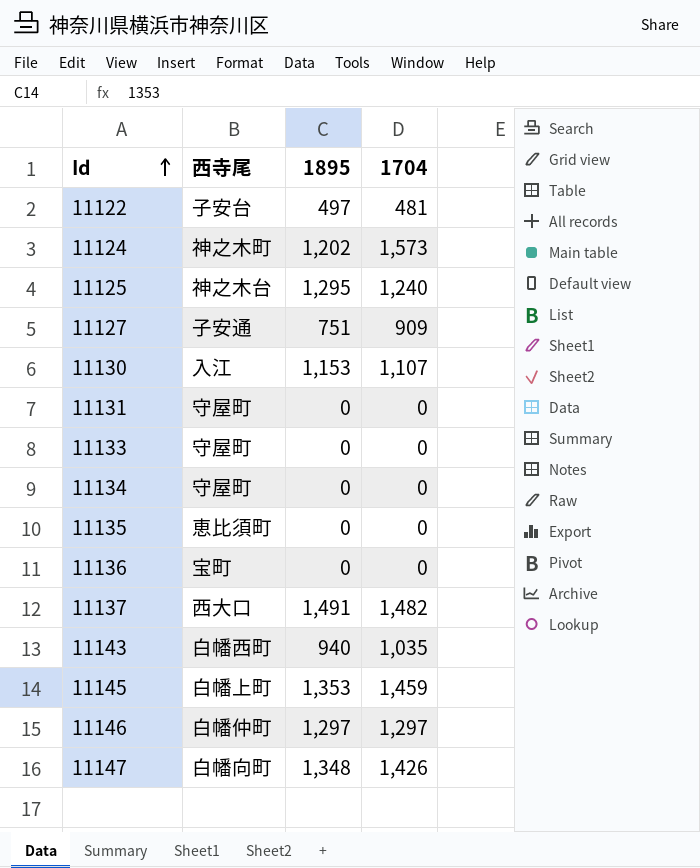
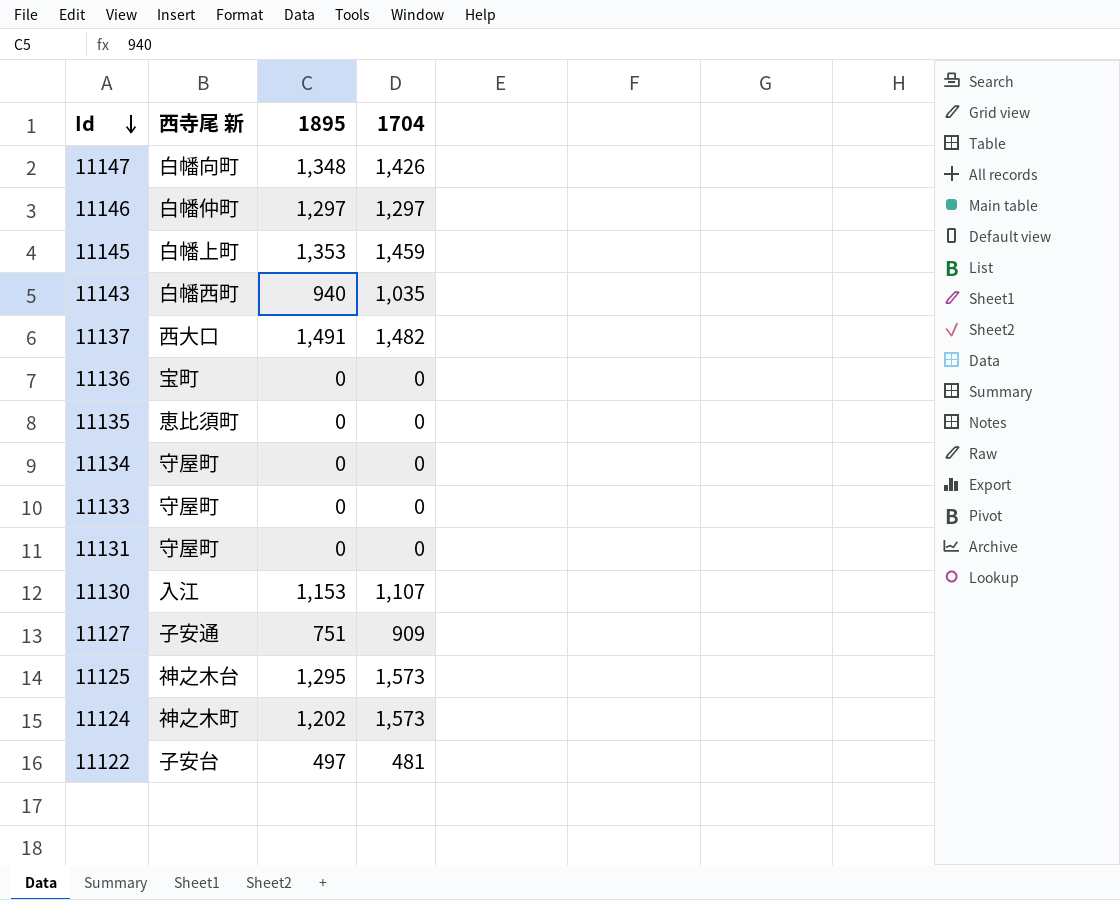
row order: Id ascending -> Id descending
column name: 西寺尾 -> 西寺尾 新
11125 | 1704: 1,240 -> 1,573

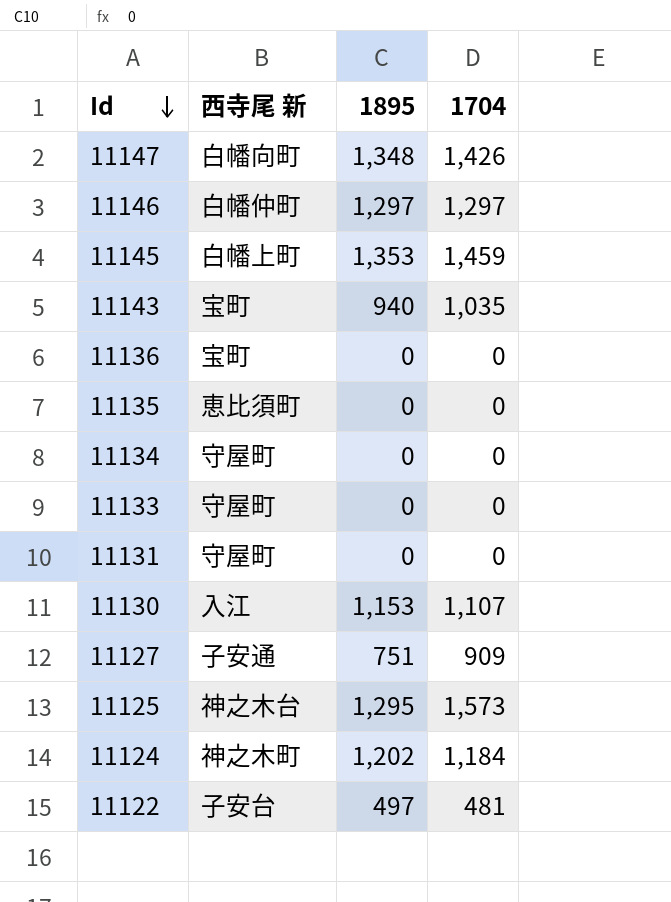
row 11137: 西大口 | 1,491 | 1,482 -> none
11143 | 西寺尾 新: 白幡西町 -> 宝町
11124 | 1704: 1,573 -> 1,184

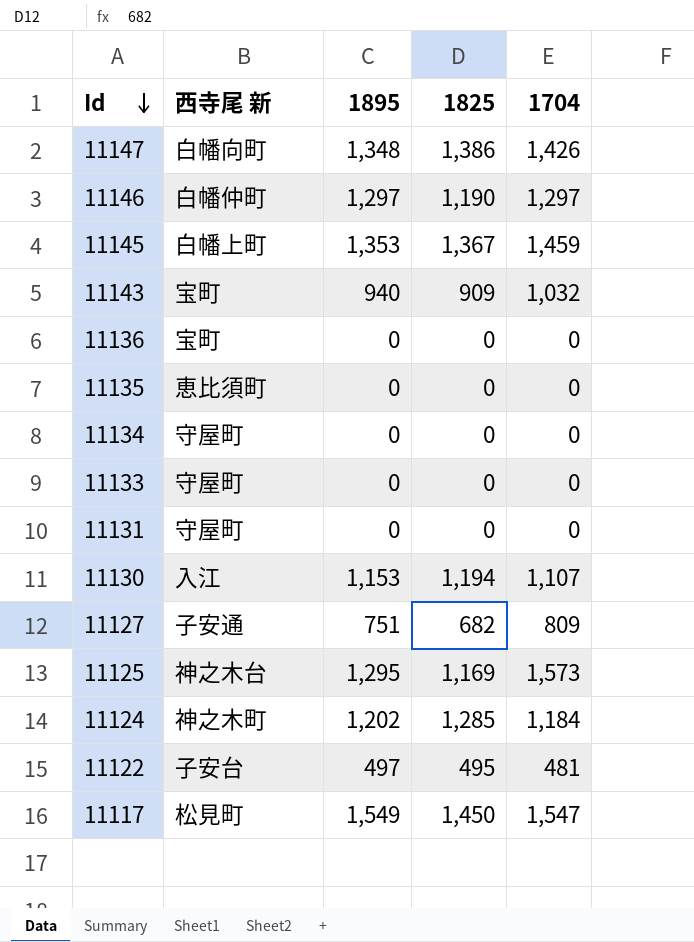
column 1825 | position: none -> 4
11143 | 1704: 1,035 -> 1,032
11127 | 1704: 909 -> 809
row 11117: none -> 松見町 | 1,549 | 1,450 | 1,547

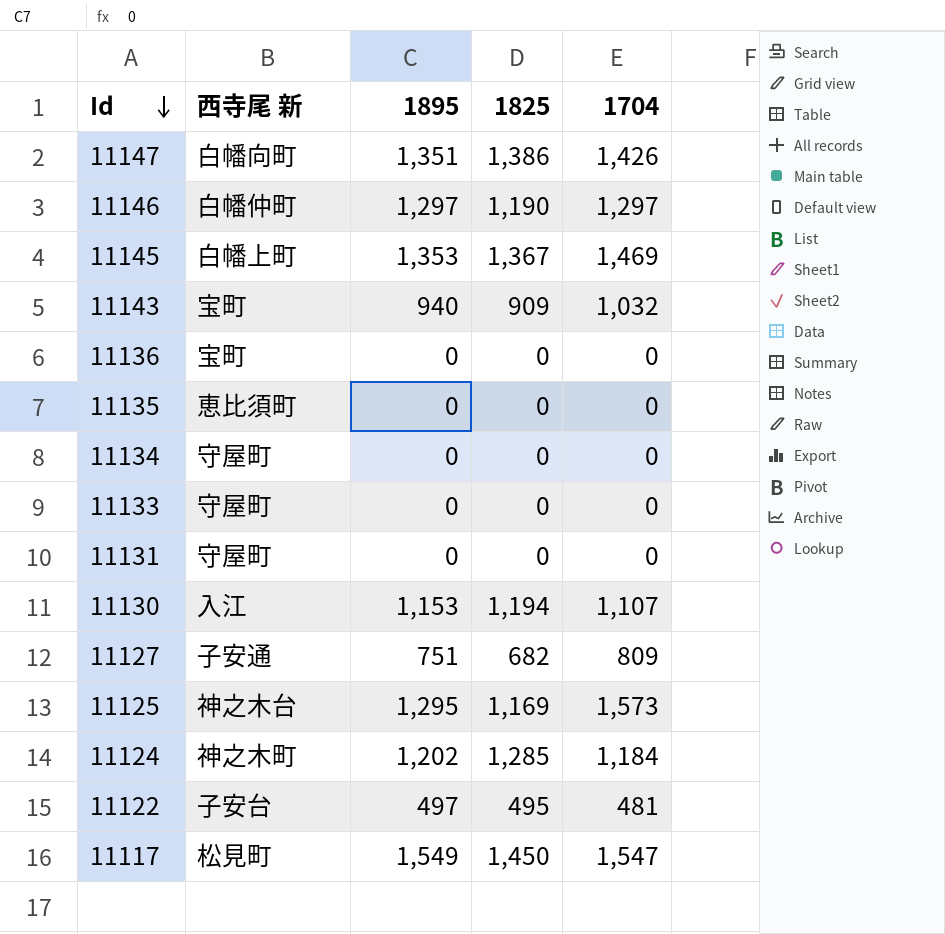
11147 | 1895: 1,348 -> 1,351
11145 | 1704: 1,459 -> 1,469

